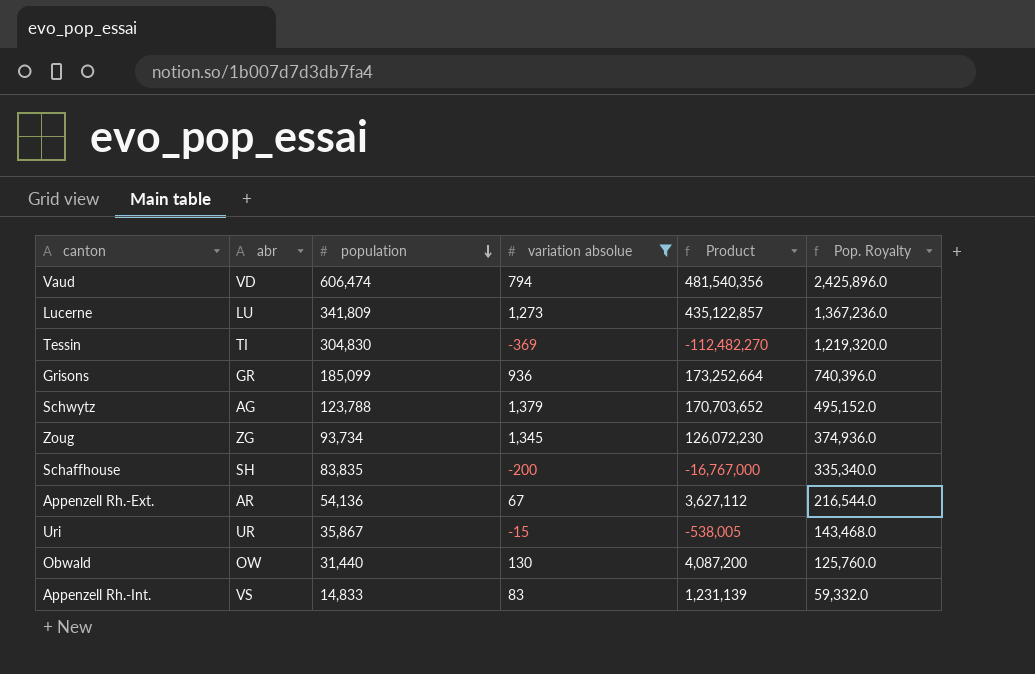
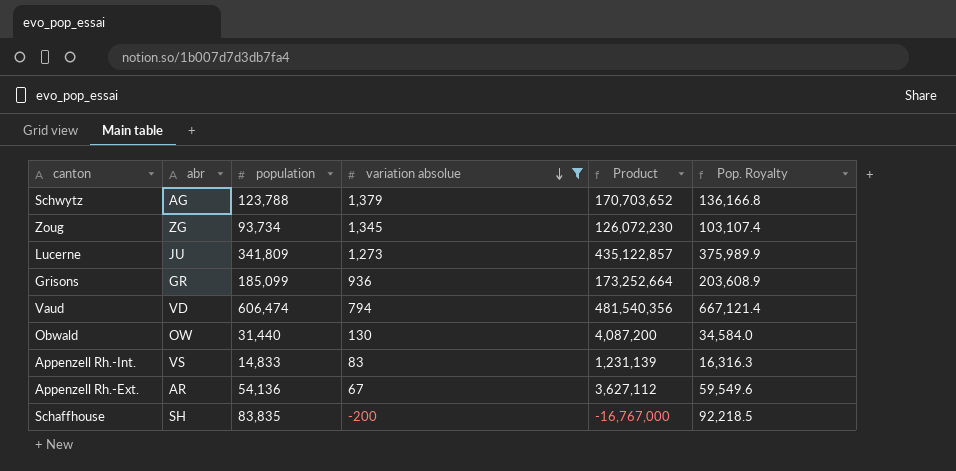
row order: population descending -> variation absolue descending
column Pop. Royalty | formula: [population] * 4 -> [population] * 1.1
row Tessin: TI | 304,830 | -369 | -112,482,270 | 1,219,320.0 -> none
row Uri: UR | 35,867 | -15 | -538,005 | 143,468.0 -> none
Lucerne | abr: LU -> JU

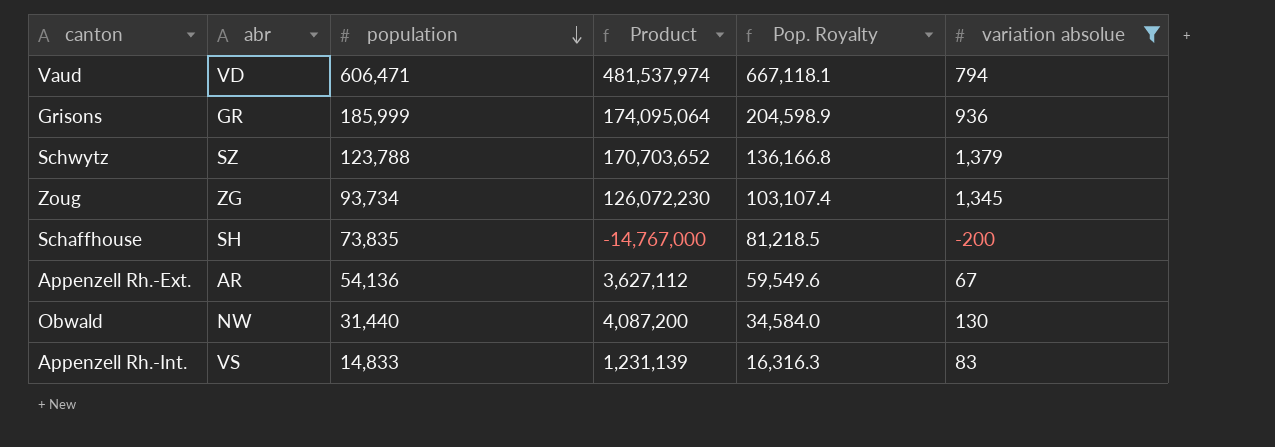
row order: variation absolue descending -> population descending
column variation absolue | position: 4 -> 6
row Lucerne: JU | 341,809 | 1,273 | 435,122,857 | 375,989.9 -> none
Vaud | population: 606,474 -> 606,471
Vaud | Product: 481,540,356 -> 481,537,974
Vaud | Pop. Royalty: 667,121.4 -> 667,118.1
Grisons | population: 185,099 -> 185,999
Grisons | Product: 173,252,664 -> 174,095,064
Grisons | Pop. Royalty: 203,608.9 -> 204,598.9
Schwytz | abr: AG -> SZ
Schaffhouse | population: 83,835 -> 73,835
Schaffhouse | Product: -16,767,000 -> -14,767,000
Schaffhouse | Pop. Royalty: 92,218.5 -> 81,218.5
Obwald | abr: OW -> NW

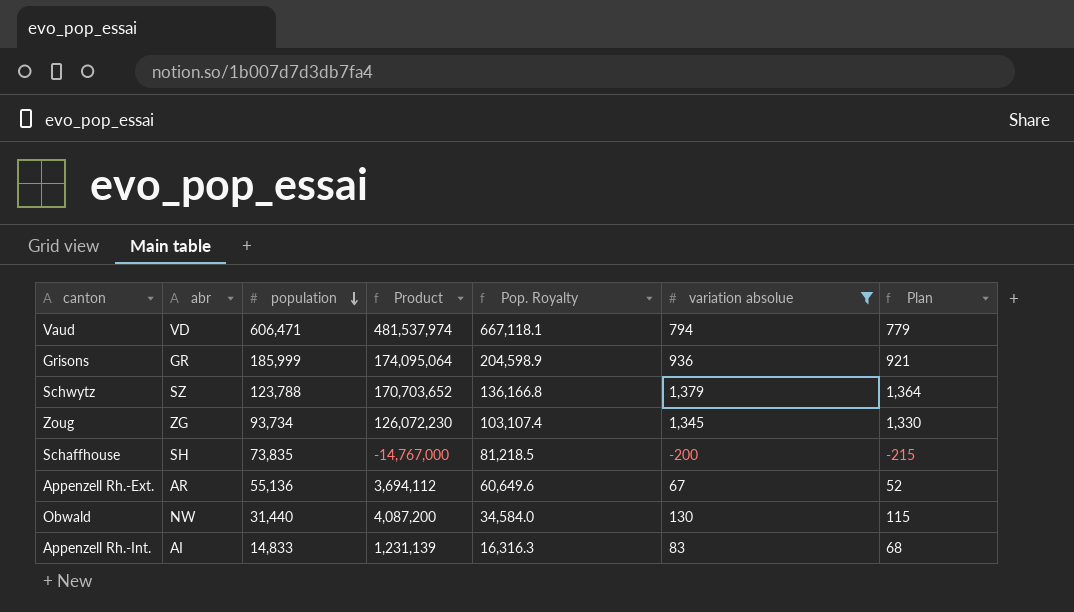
column Plan | formula: none -> [variation absolue] - 15
Appenzell Rh.-Ext. | population: 54,136 -> 55,136
Appenzell Rh.-Ext. | Product: 3,627,112 -> 3,694,112
Appenzell Rh.-Ext. | Pop. Royalty: 59,549.6 -> 60,649.6
Appenzell Rh.-Int. | abr: VS -> AI

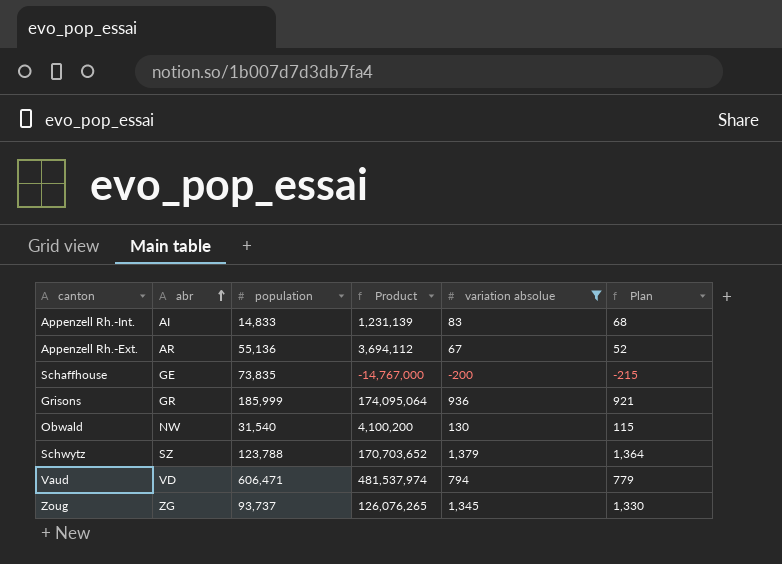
row order: population descending -> abr ascending
column Pop. Royalty | formula: [population] * 1.1 -> none
Schaffhouse | abr: SH -> GE
Obwald | population: 31,440 -> 31,540
Obwald | Product: 4,087,200 -> 4,100,200
Zoug | population: 93,734 -> 93,737
Zoug | Product: 126,072,230 -> 126,076,265

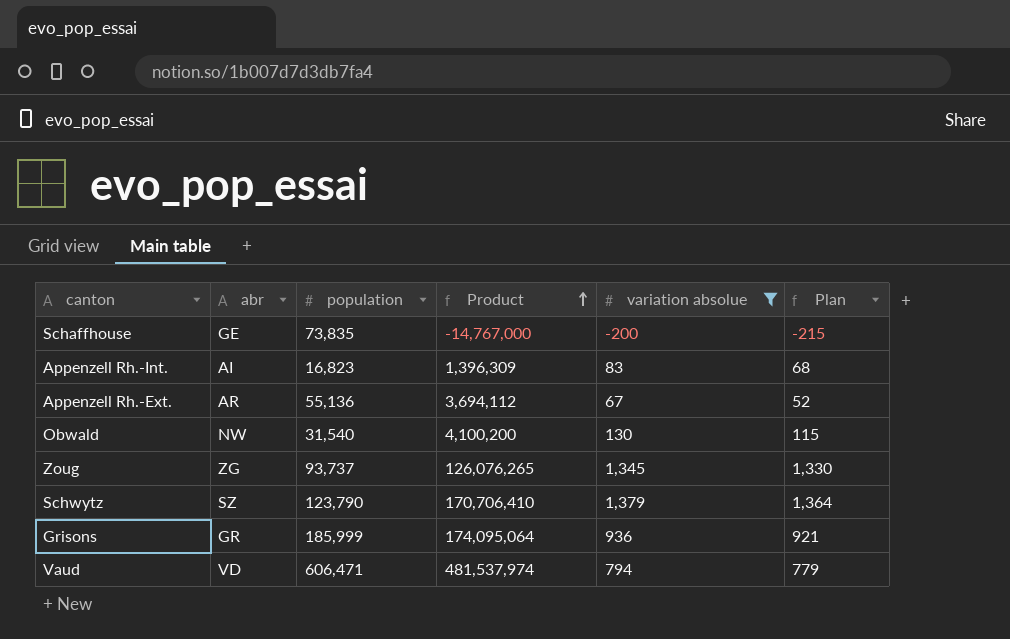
row order: abr ascending -> Product ascending
Appenzell Rh.-Int. | population: 14,833 -> 16,823
Appenzell Rh.-Int. | Product: 1,231,139 -> 1,396,309
Schwytz | population: 123,788 -> 123,790
Schwytz | Product: 170,703,652 -> 170,706,410

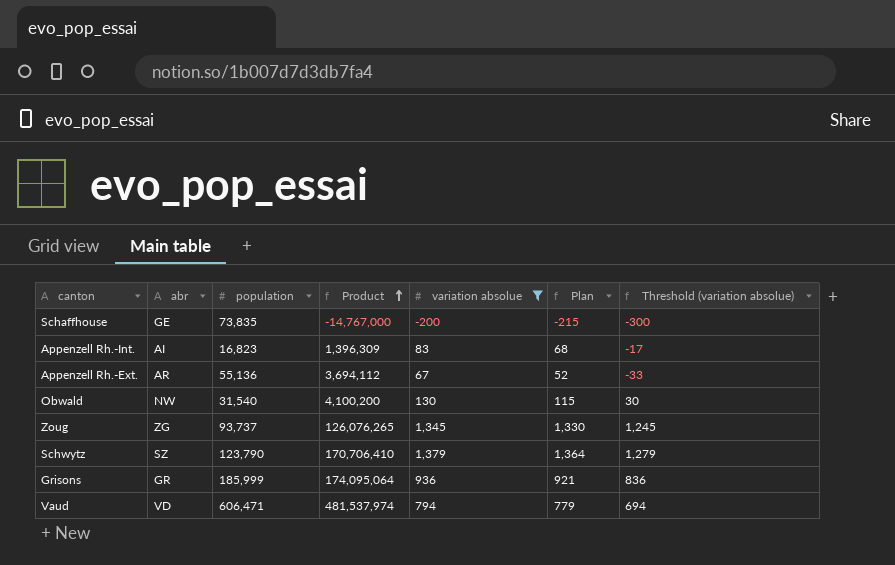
column Threshold (variation absolue) | formula: none -> [variation absolue] - 100

